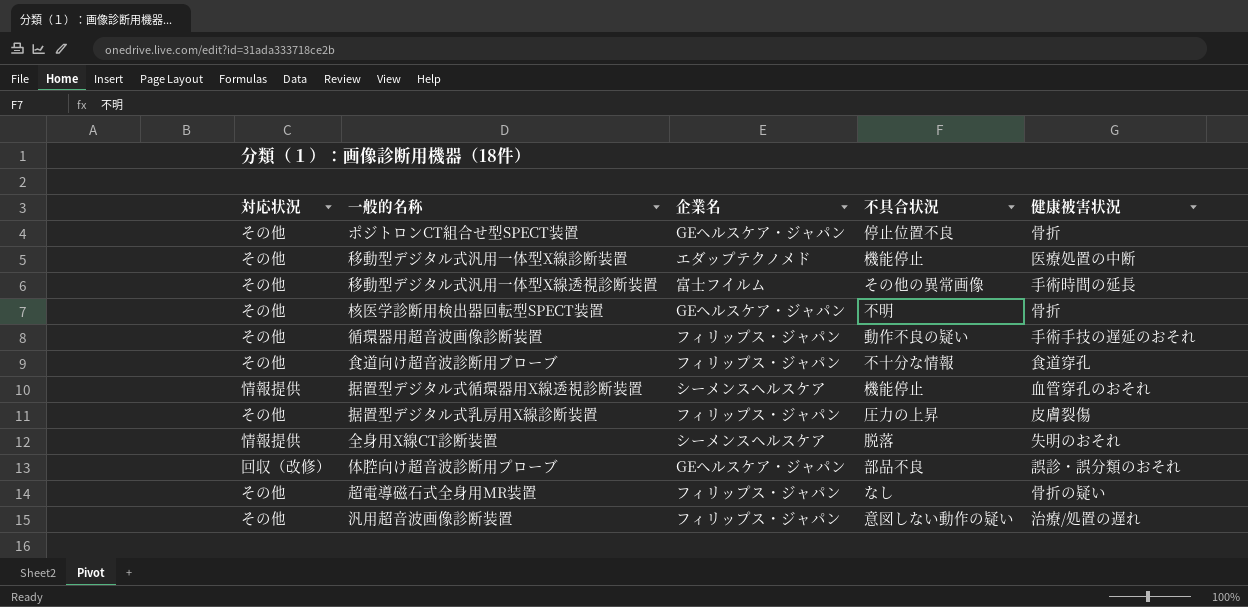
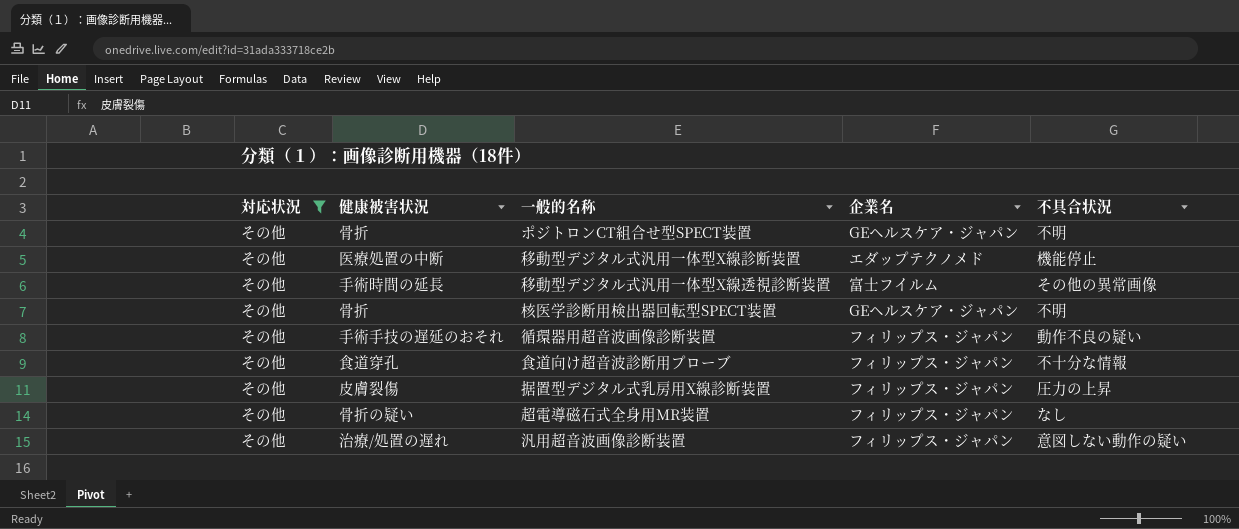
filter: none -> 対応状況 = その他
column 健康被害状況 | position: 5 -> 2
ポジトロンCT組合せ型SPECT装置 | 不具合状況: 停止位置不良 -> 不明

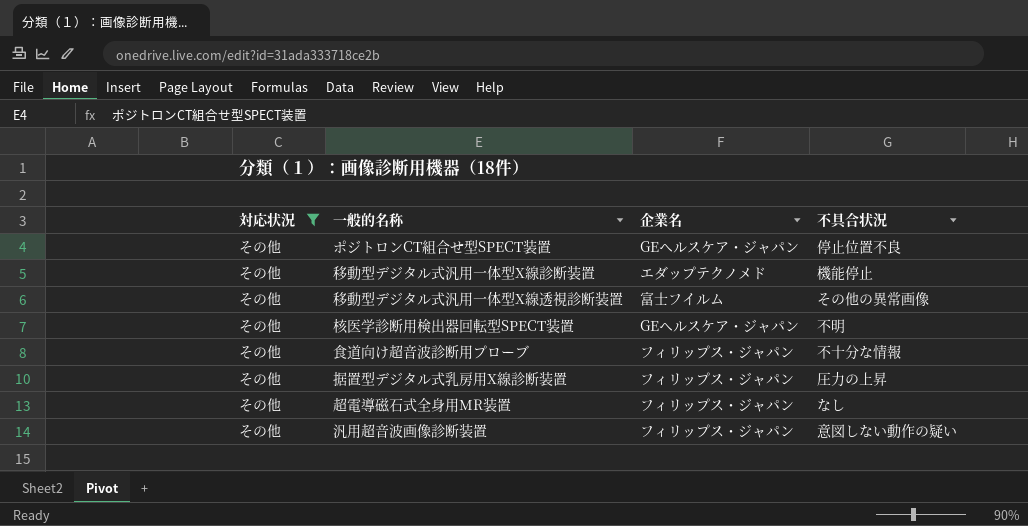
column 健康被害状況 | position: 2 -> none
row 循環器用超音波画像診断装置: その他 | 手術手技の遅延のおそれ | フィリップス・ジャパン | 動作不良の疑い -> none
ポジトロンCT組合せ型SPECT装置 | 不具合状況: 不明 -> 停止位置不良

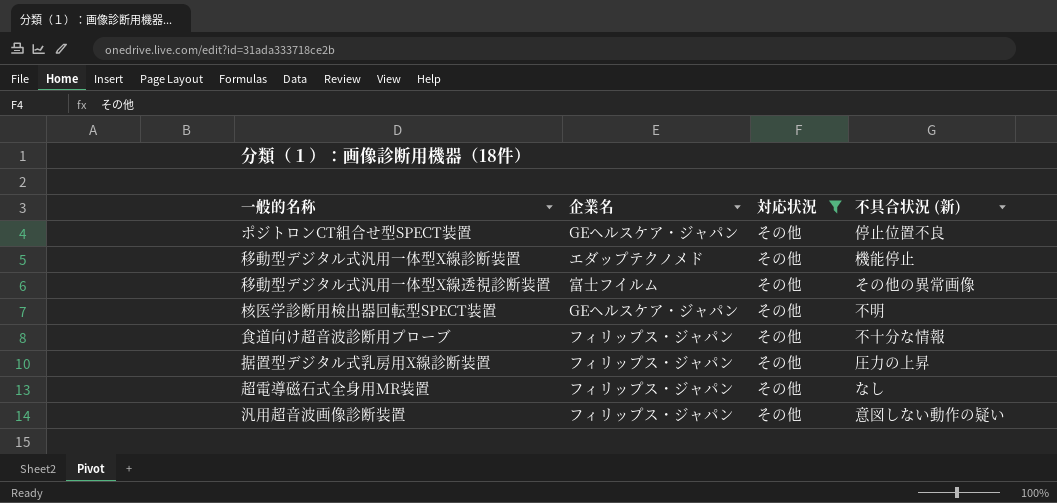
column 対応状況 | position: 1 -> 3
column name: 不具合状況 -> 不具合状況 (新)

